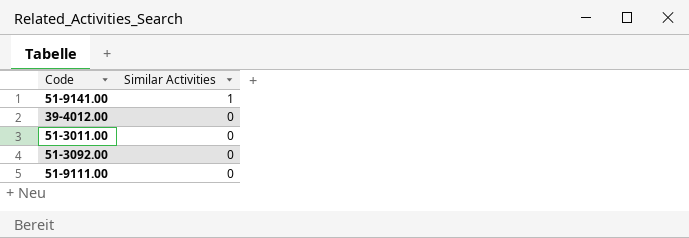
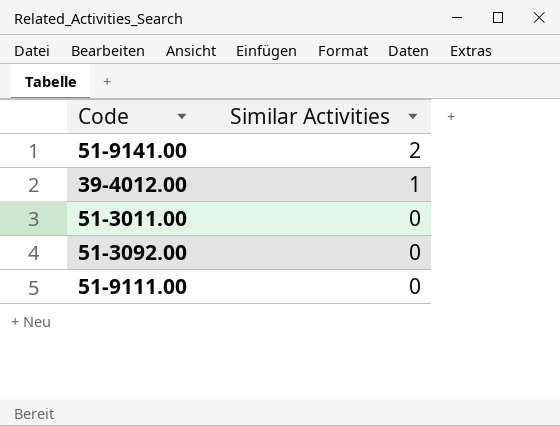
51-9141.00 | Similar Activities: 1 -> 2
39-4012.00 | Similar Activities: 0 -> 1

